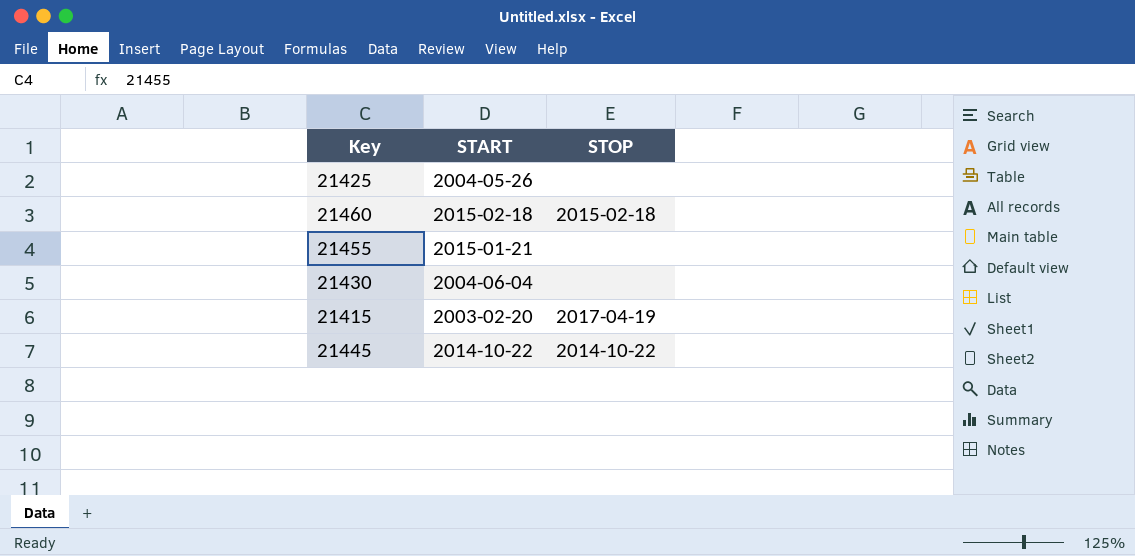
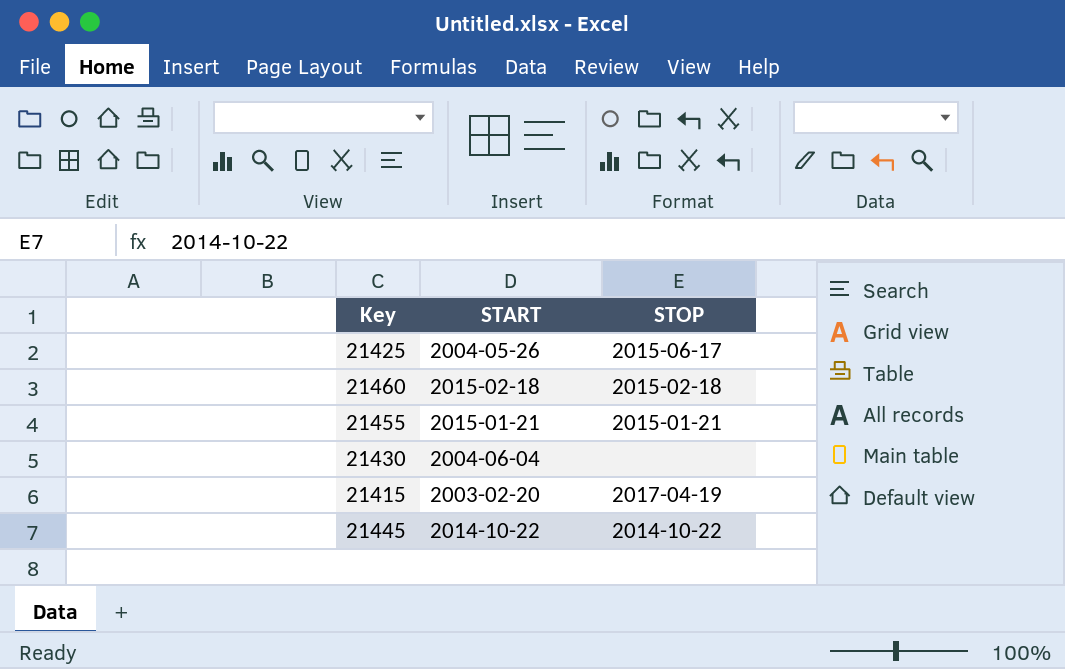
21425 | STOP: none -> 2015-06-17
21455 | STOP: none -> 2015-01-21

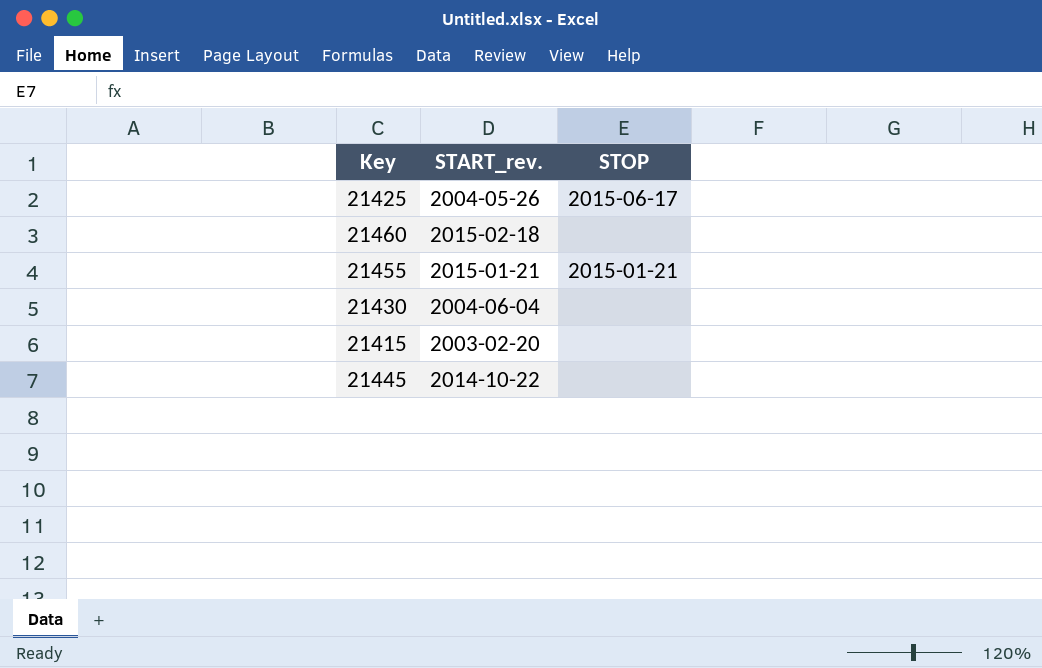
column name: START -> START_rev.
21460 | STOP: 2015-02-18 -> none
21415 | STOP: 2017-04-19 -> none
21445 | STOP: 2014-10-22 -> none

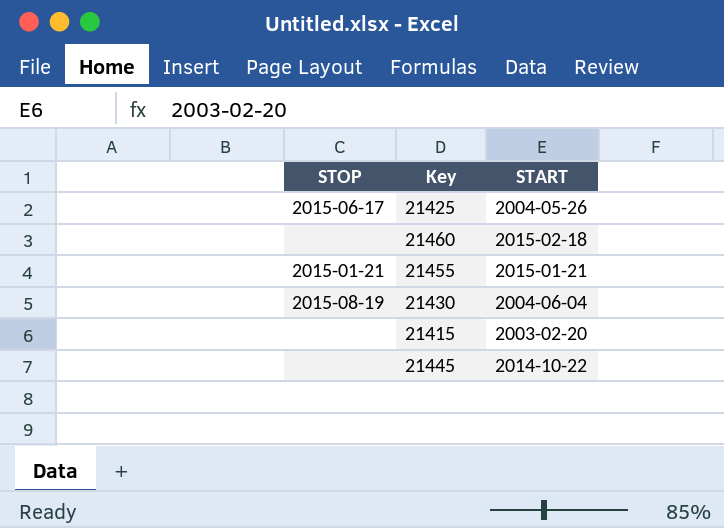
column STOP | position: 3 -> 1
column name: START_rev. -> START
21430 | STOP: none -> 2015-08-19

